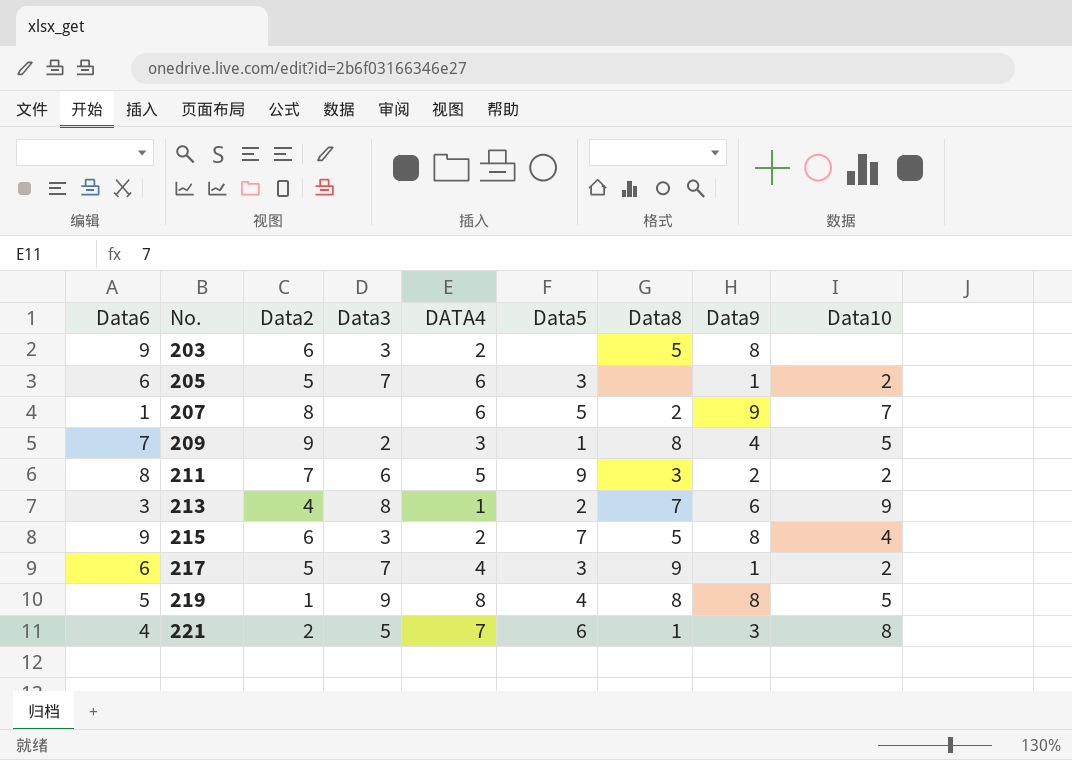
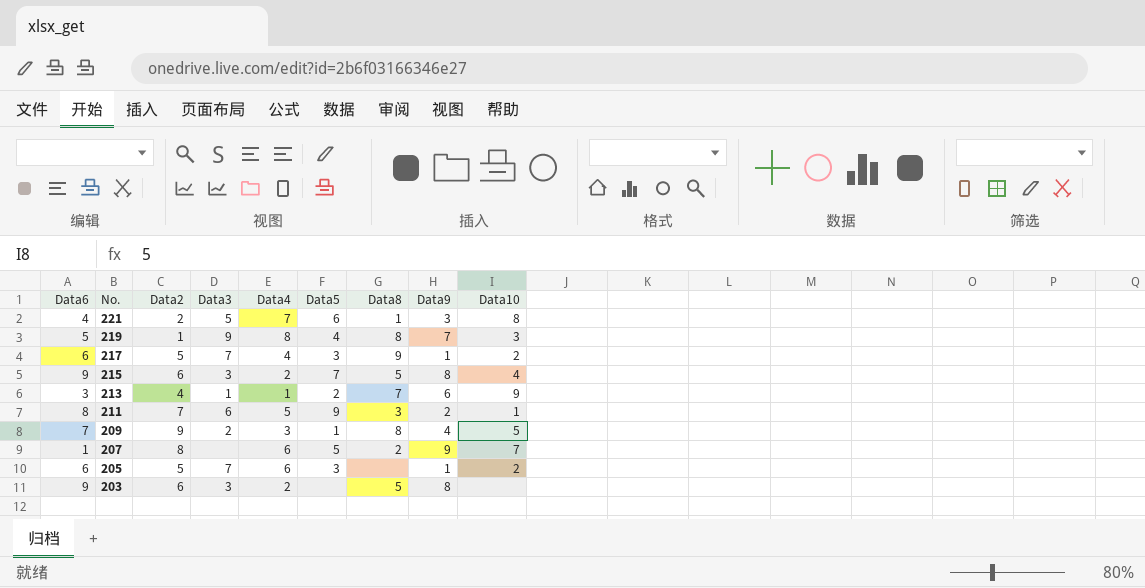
row order: No. ascending -> No. descending
column name: DATA4 -> Data4
219 | Data9: 8 -> 7
219 | Data10: 5 -> 3
213 | Data3: 8 -> 1
211 | Data10: 2 -> 1

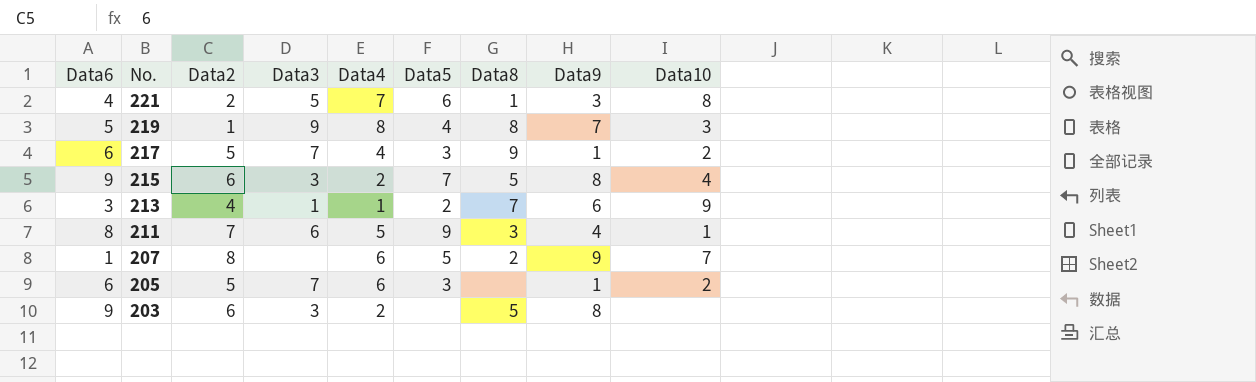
row 209: 7 | 9 | 2 | 3 | 1 | 8 | 4 | 5 -> none
211 | Data9: 2 -> 4

